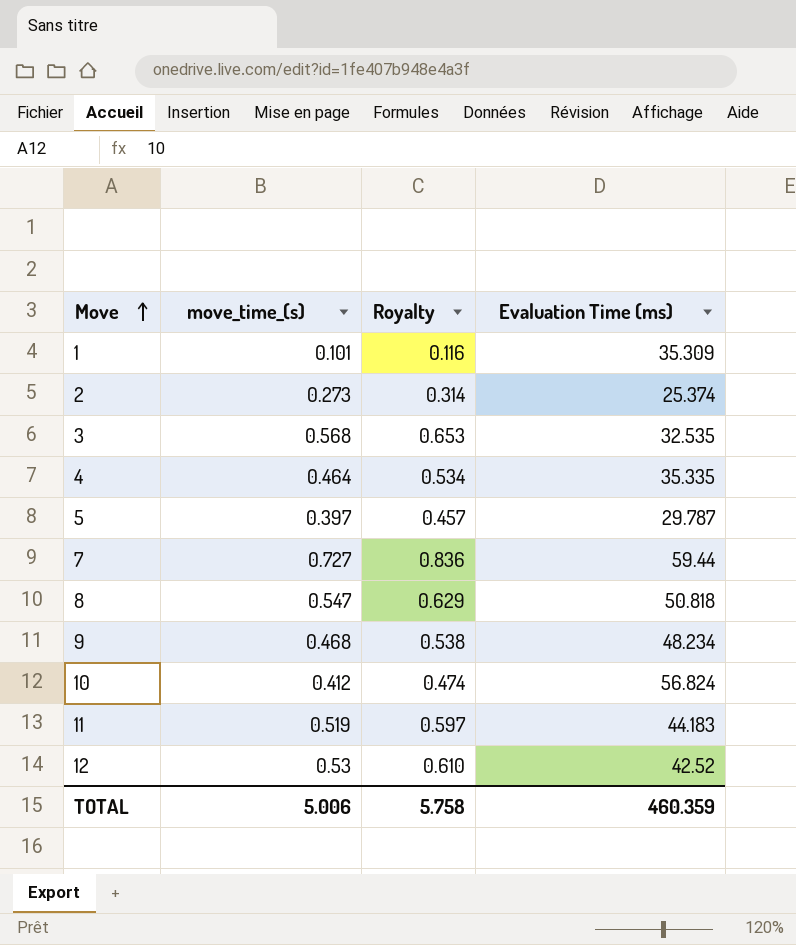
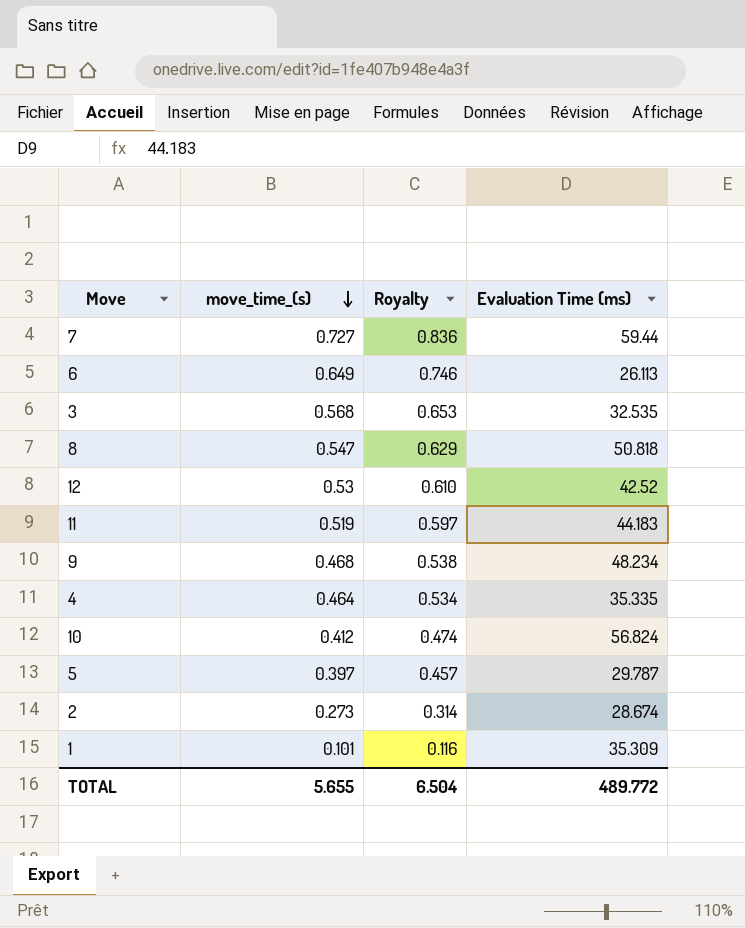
row order: Move ascending -> move_time_(s) descending
row 6: none -> 0.649 | 0.746 | 26.113
2 | Evaluation Time (ms): 25.374 -> 28.674
TOTAL | move_time_(s): 5.006 -> 5.655
TOTAL | Royalty: 5.758 -> 6.504
TOTAL | Evaluation Time (ms): 460.359 -> 489.772

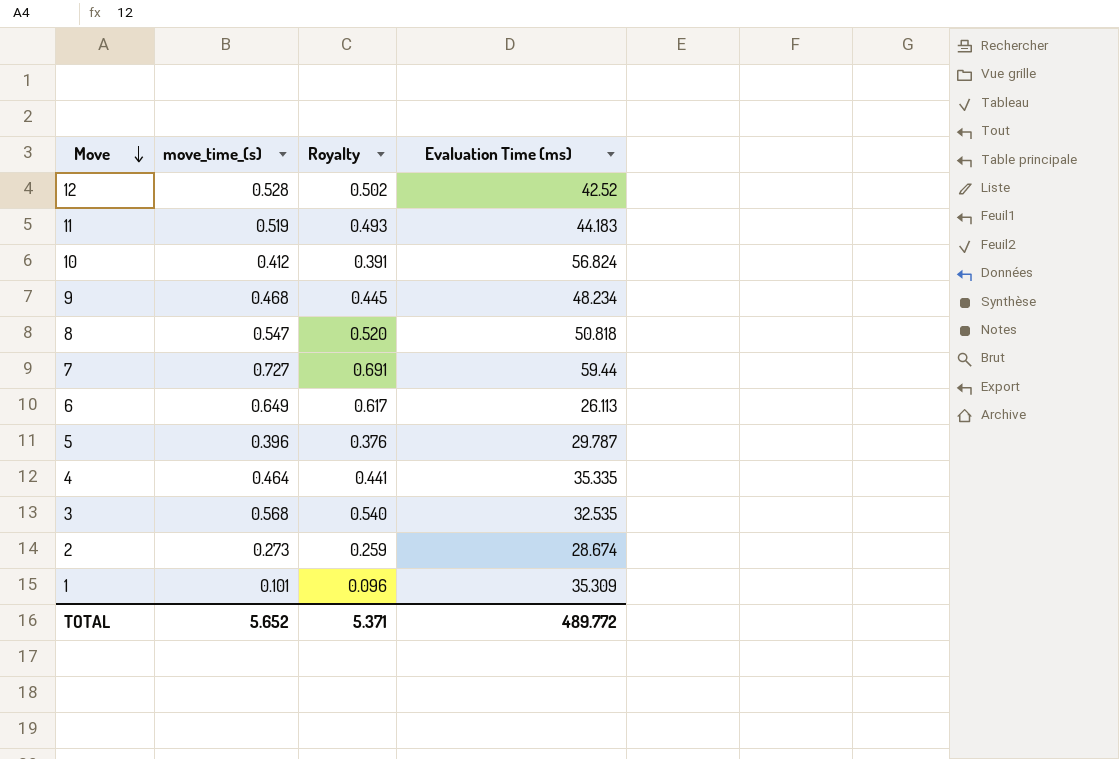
row order: move_time_(s) descending -> Move descending
column Royalty | formula: [move_time_(s)] * 1.15 -> [move_time_(s)] * 0.95
12 | move_time_(s): 0.53 -> 0.528
5 | move_time_(s): 0.397 -> 0.396
TOTAL | move_time_(s): 5.655 -> 5.652
TOTAL | Royalty: 6.504 -> 5.371

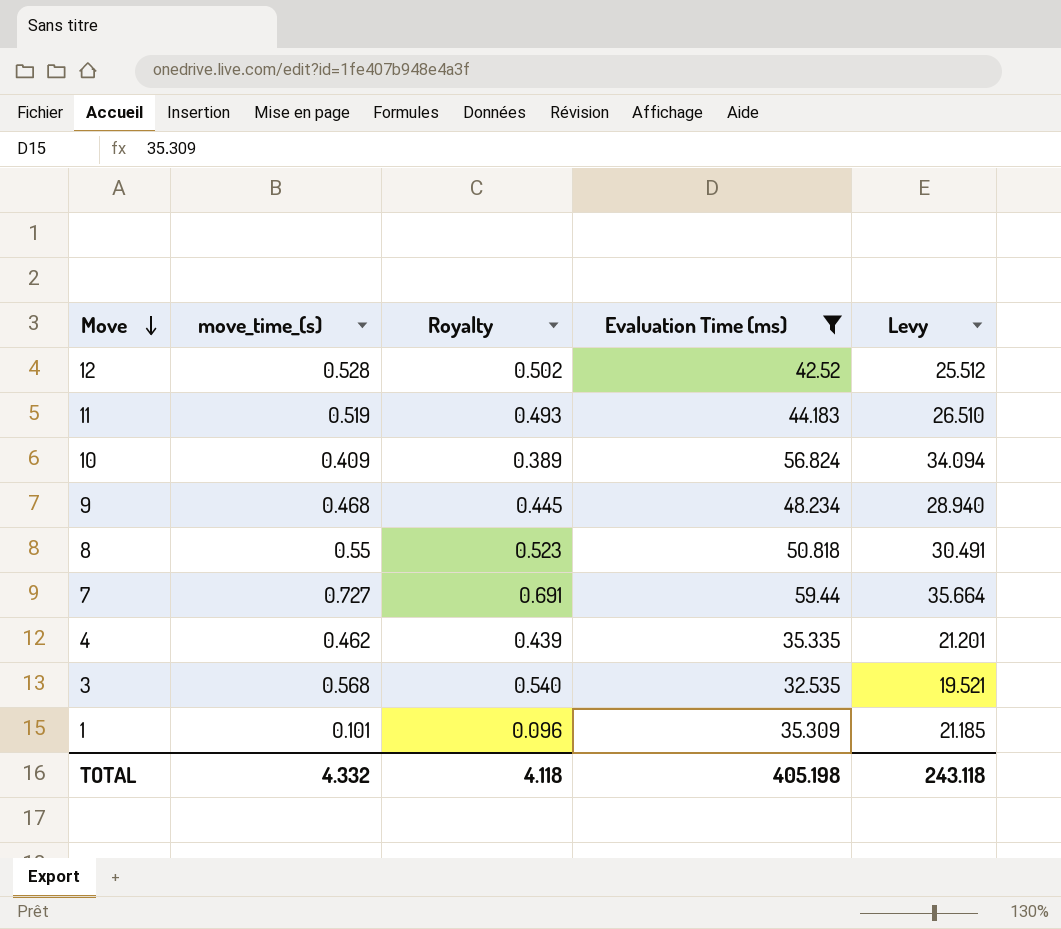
filter: none -> Evaluation Time (ms) >= 32.535
column Levy | formula: none -> [Evaluation Time (ms)] * 0.6
10 | move_time_(s): 0.412 -> 0.409
10 | Royalty: 0.391 -> 0.389
8 | move_time_(s): 0.547 -> 0.55
8 | Royalty: 0.520 -> 0.523
4 | move_time_(s): 0.464 -> 0.462
4 | Royalty: 0.441 -> 0.439
TOTAL | move_time_(s): 5.652 -> 4.332
TOTAL | Royalty: 5.371 -> 4.118
TOTAL | Evaluation Time (ms): 489.772 -> 405.198

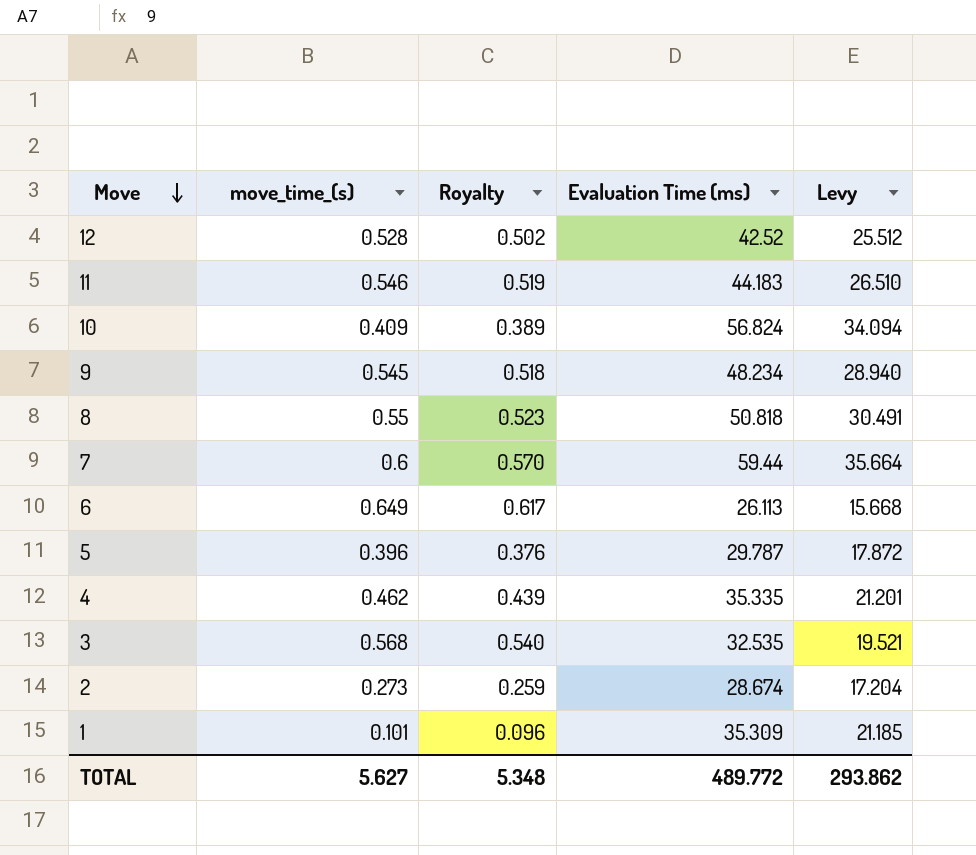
filter: Evaluation Time (ms) >= 32.535 -> none
11 | move_time_(s): 0.519 -> 0.546
11 | Royalty: 0.493 -> 0.519
9 | move_time_(s): 0.468 -> 0.545
9 | Royalty: 0.445 -> 0.518
7 | move_time_(s): 0.727 -> 0.6
7 | Royalty: 0.691 -> 0.570
TOTAL | move_time_(s): 4.332 -> 5.627
TOTAL | Royalty: 4.118 -> 5.348
TOTAL | Evaluation Time (ms): 405.198 -> 489.772
TOTAL | Levy: 243.118 -> 293.862

